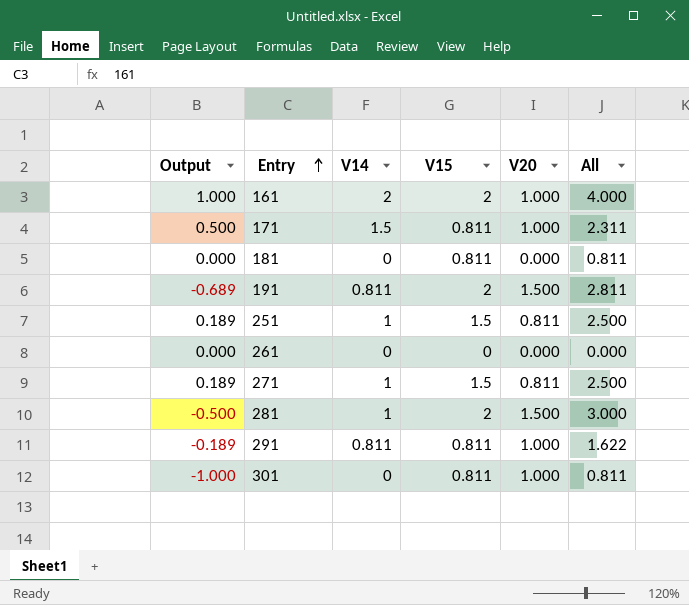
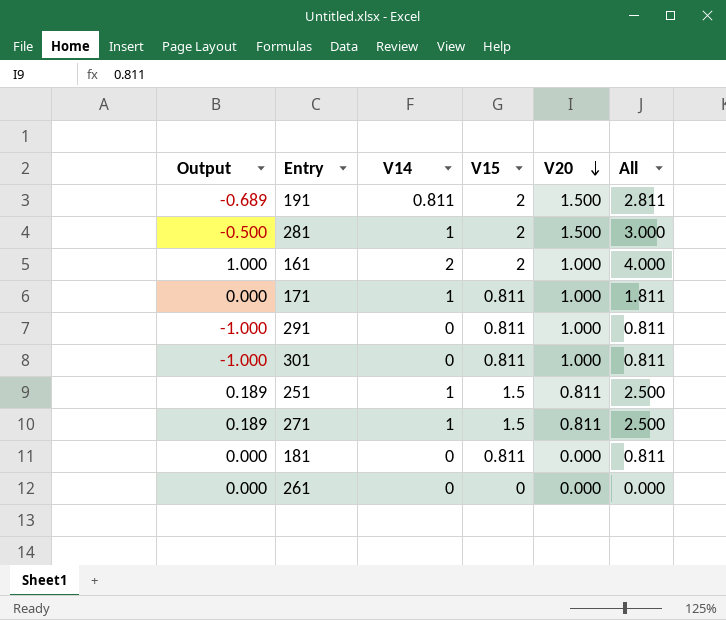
row order: Entry ascending -> V20 descending
171 | Output: 0.500 -> 0.000
171 | V14: 1.5 -> 1
171 | All: 2.311 -> 1.811
291 | Output: -0.189 -> -1.000
291 | V14: 0.811 -> 0
291 | All: 1.622 -> 0.811

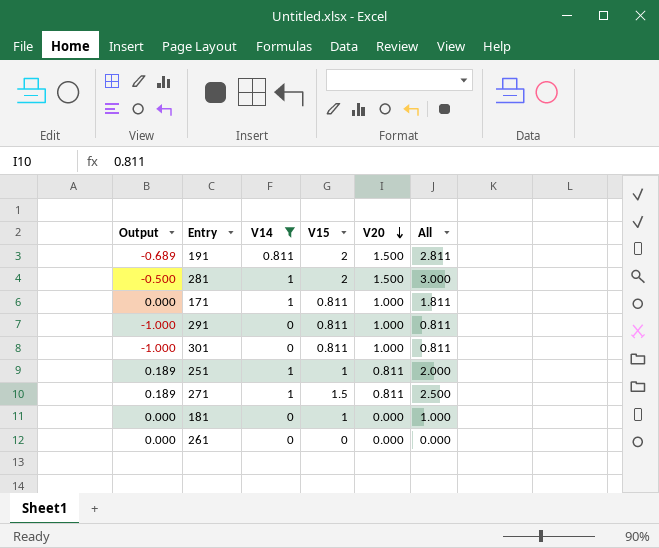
filter: none -> V14 != 2
251 | V15: 1.5 -> 1
251 | All: 2.500 -> 2.000
181 | V15: 0.811 -> 1
181 | All: 0.811 -> 1.000

